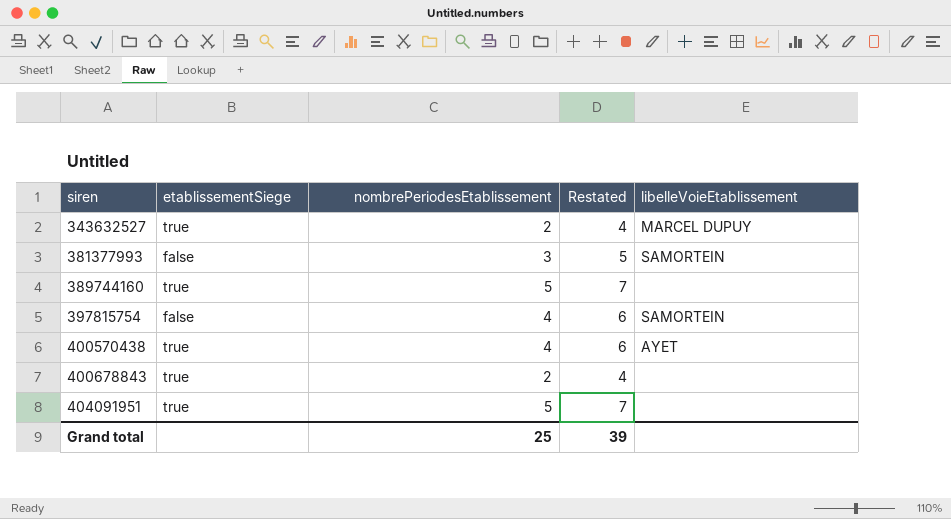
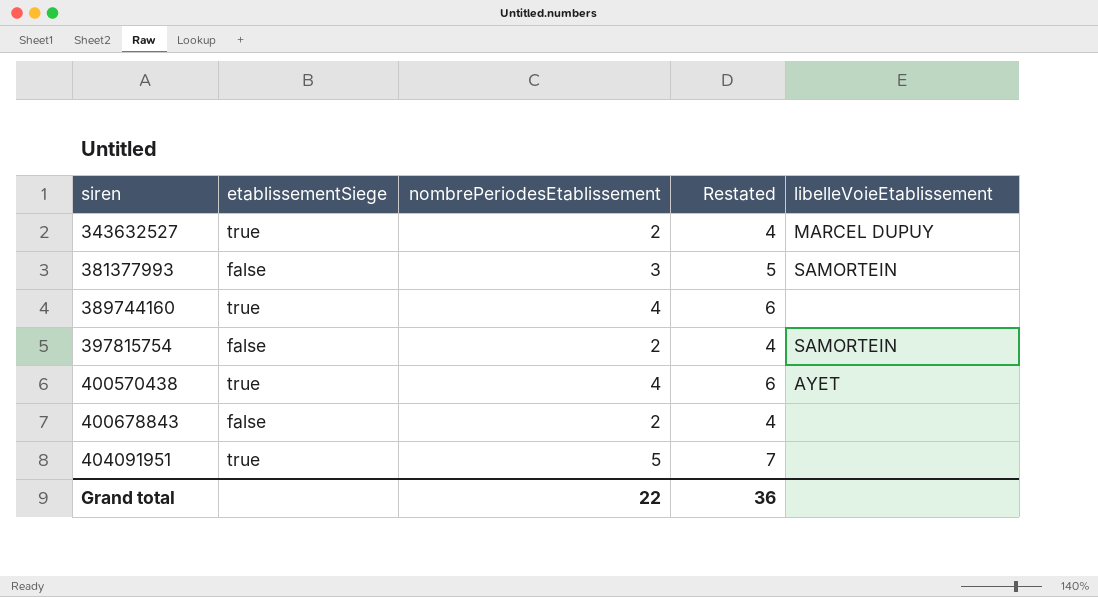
389744160 | nombrePeriodesEtablissement: 5 -> 4
389744160 | Restated: 7 -> 6
397815754 | nombrePeriodesEtablissement: 4 -> 2
397815754 | Restated: 6 -> 4
400678843 | etablissementSiege: true -> false
Grand total | nombrePeriodesEtablissement: 25 -> 22
Grand total | Restated: 39 -> 36

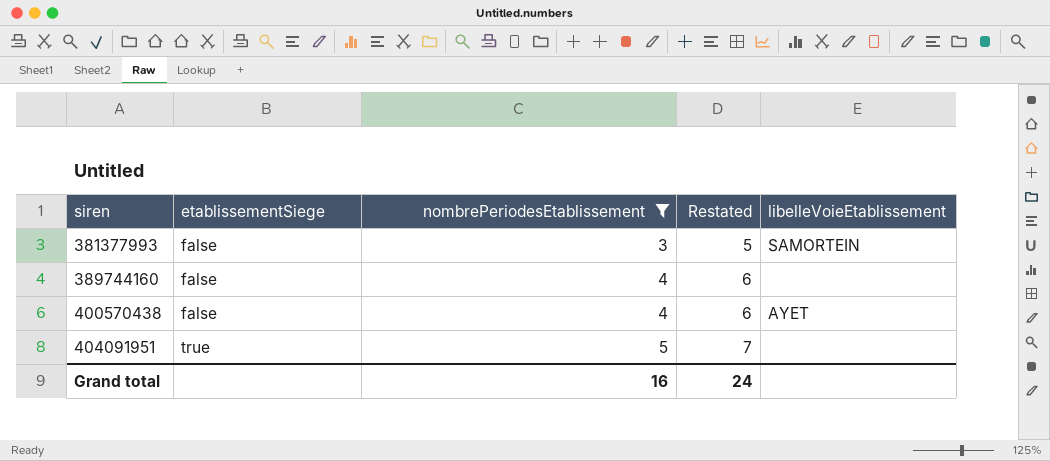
filter: none -> nombrePeriodesEtablissement != 2
389744160 | etablissementSiege: true -> false
400570438 | etablissementSiege: true -> false
Grand total | nombrePeriodesEtablissement: 22 -> 16
Grand total | Restated: 36 -> 24

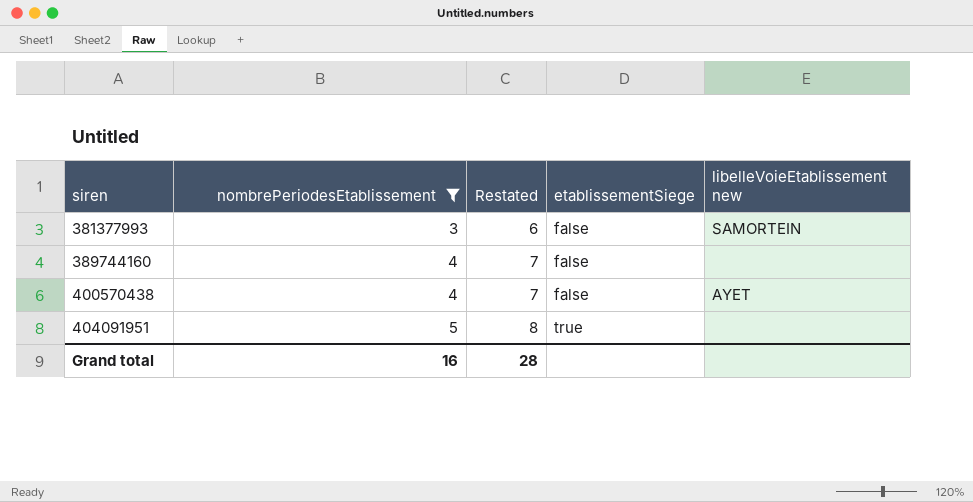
column Restated | formula: [nombrePeriodesEtablissement] + 2 -> [nombrePeriodesEtablissement] + 3
column etablissementSiege | position: 2 -> 4
column name: libelleVoieEtablissement -> libelleVoieEtablissement new
Grand total | Restated: 24 -> 28

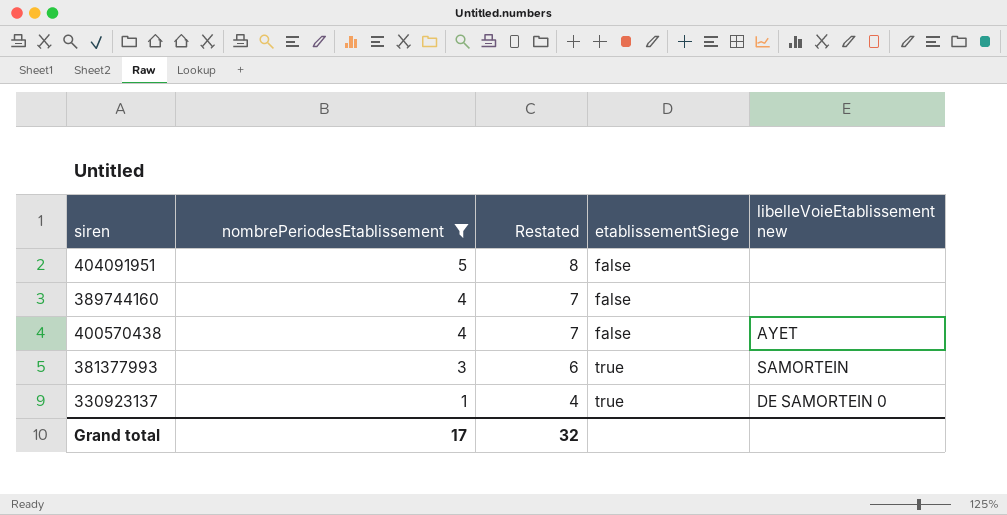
row order: siren ascending -> nombrePeriodesEtablissement descending
404091951 | etablissementSiege: true -> false
381377993 | etablissementSiege: false -> true
row 330923137: none -> 1 | 4 | true | DE SAMORTEIN 0
Grand total | nombrePeriodesEtablissement: 16 -> 17
Grand total | Restated: 28 -> 32

